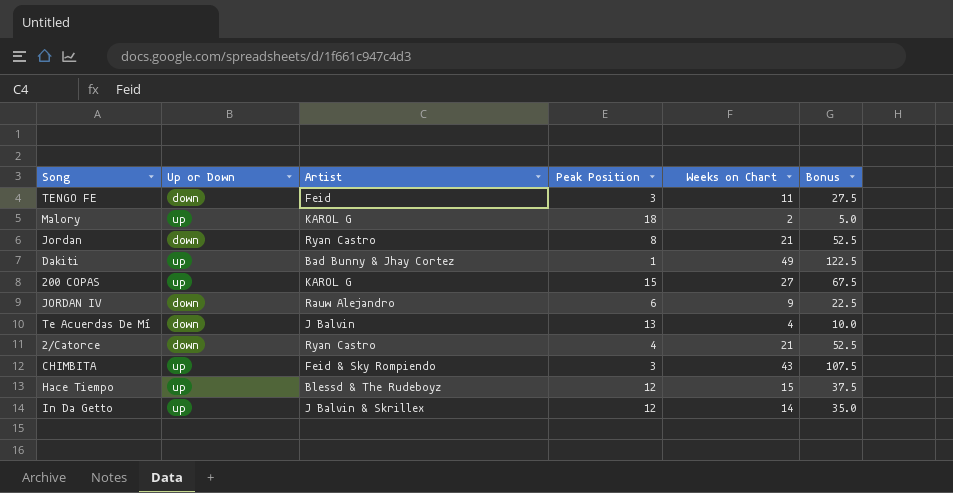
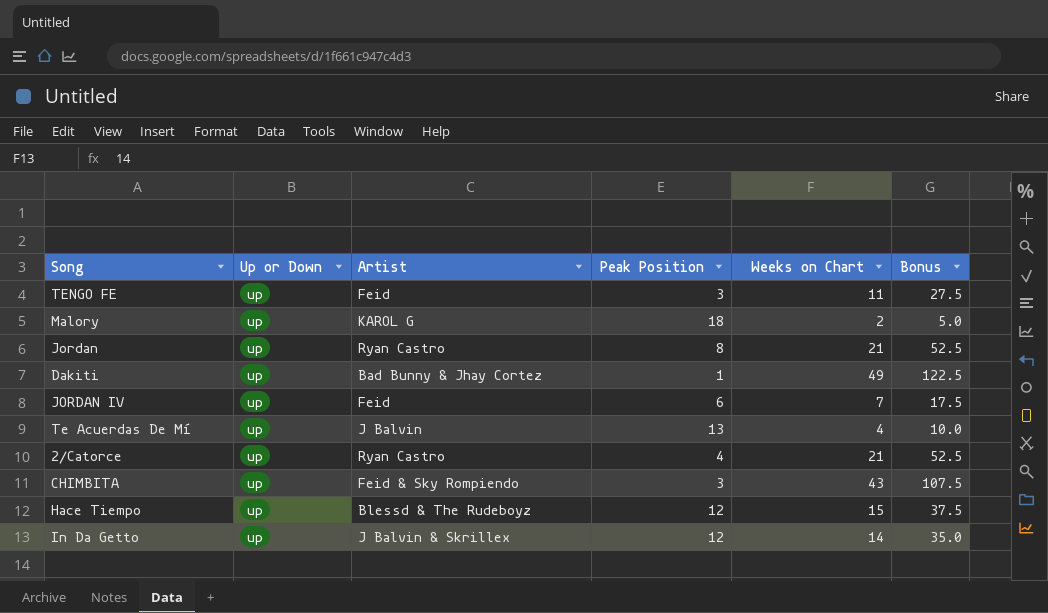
row 200 COPAS: up | KAROL G | 15 | 27 | 67.5 -> none
TENGO FE | Up or Down: down -> up
Jordan | Up or Down: down -> up
JORDAN IV | Up or Down: down -> up
JORDAN IV | Artist: Rauw Alejandro -> Feid
JORDAN IV | Weeks on Chart: 9 -> 7
JORDAN IV | Bonus: 22.5 -> 17.5
Te Acuerdas De Mí | Up or Down: down -> up
2/Catorce | Up or Down: down -> up

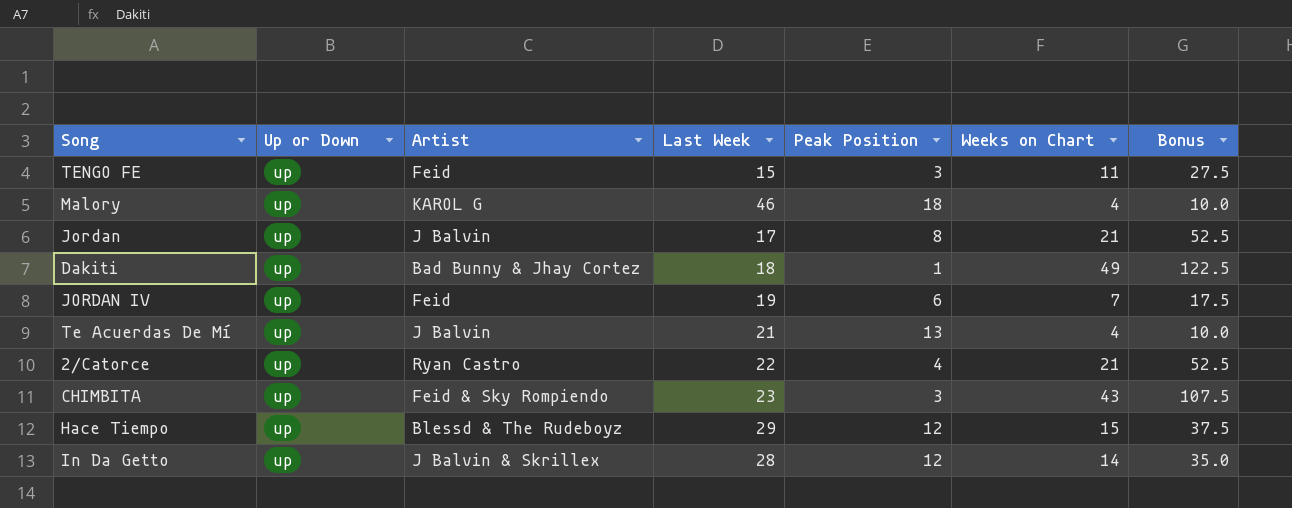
column Last Week | position: none -> 4
Malory | Weeks on Chart: 2 -> 4
Malory | Bonus: 5.0 -> 10.0
Jordan | Artist: Ryan Castro -> J Balvin

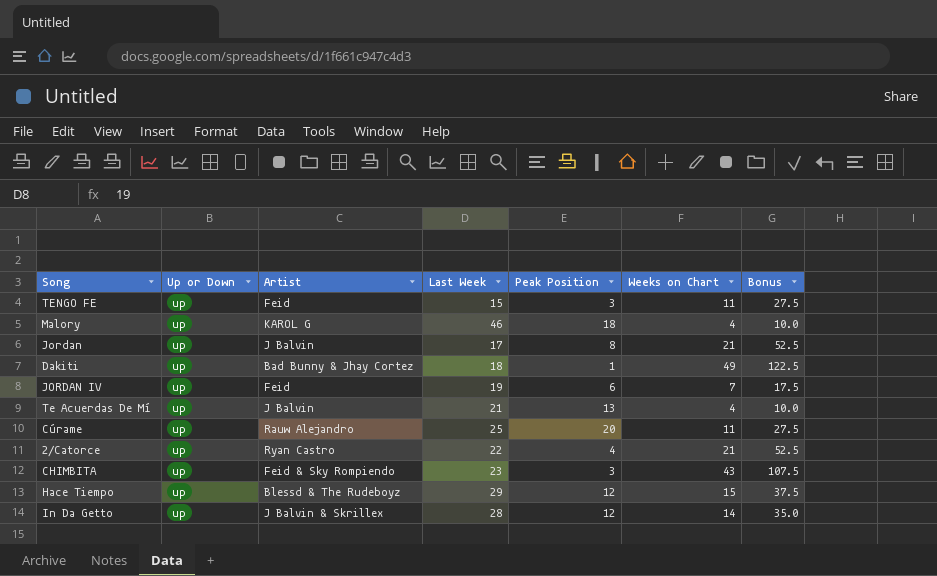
row Cúrame: none -> up | Rauw Alejandro | 25 | 20 | 11 | 27.5

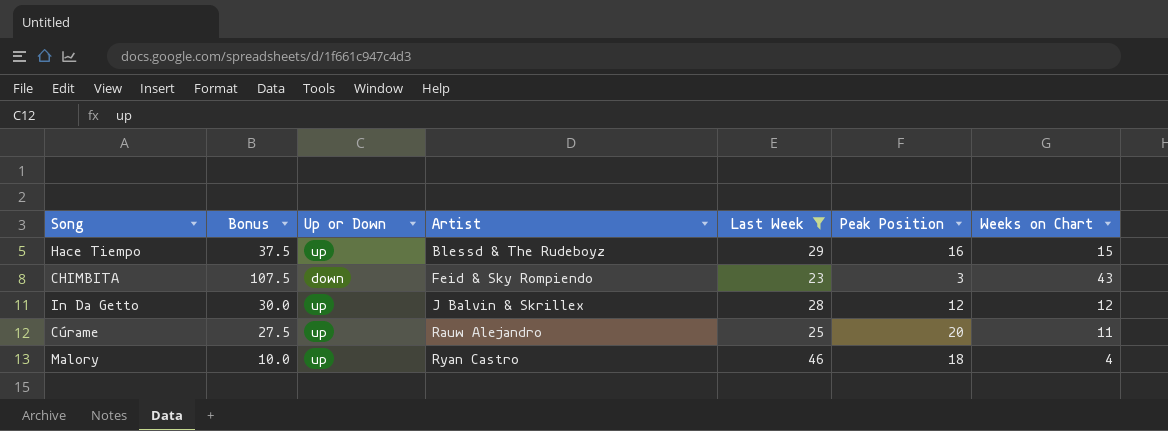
filter: none -> Last Week >= 23
row order: none -> Artist ascending
column Bonus | position: 7 -> 2
Hace Tiempo | Peak Position: 12 -> 16
CHIMBITA | Up or Down: up -> down
In Da Getto | Bonus: 35.0 -> 30.0
In Da Getto | Weeks on Chart: 14 -> 12
Malory | Artist: KAROL G -> Ryan Castro

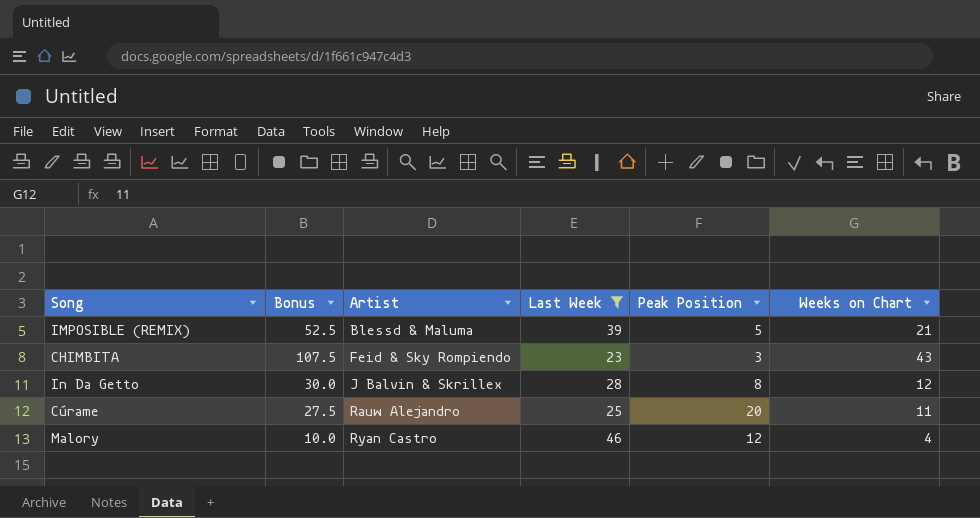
column Up or Down | position: 3 -> none
row Hace Tiempo: 37.5 | up | Blessd & The Rudeboyz | 29 | 16 | 15 -> none
row IMPOSIBLE (REMIX): none -> 52.5 | Blessd & Maluma | 39 | 5 | 21
In Da Getto | Peak Position: 12 -> 8
Malory | Peak Position: 18 -> 12

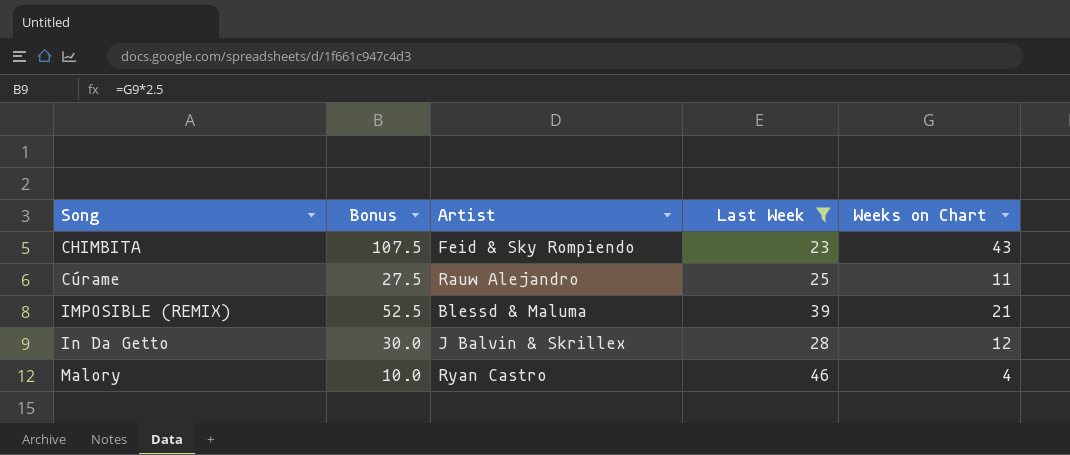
row order: Artist ascending -> Song ascending
column Peak Position | position: 5 -> none

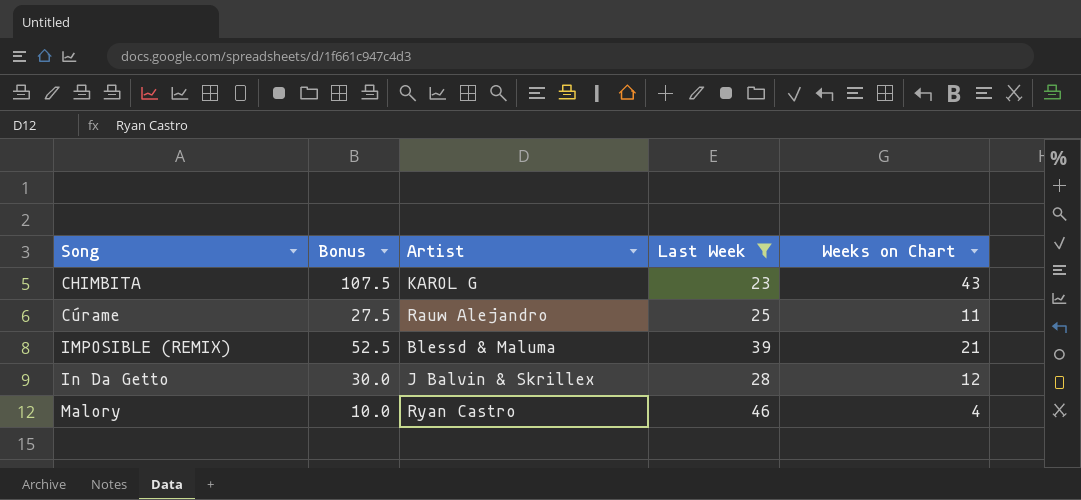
CHIMBITA | Artist: Feid & Sky Rompiendo -> KAROL G

